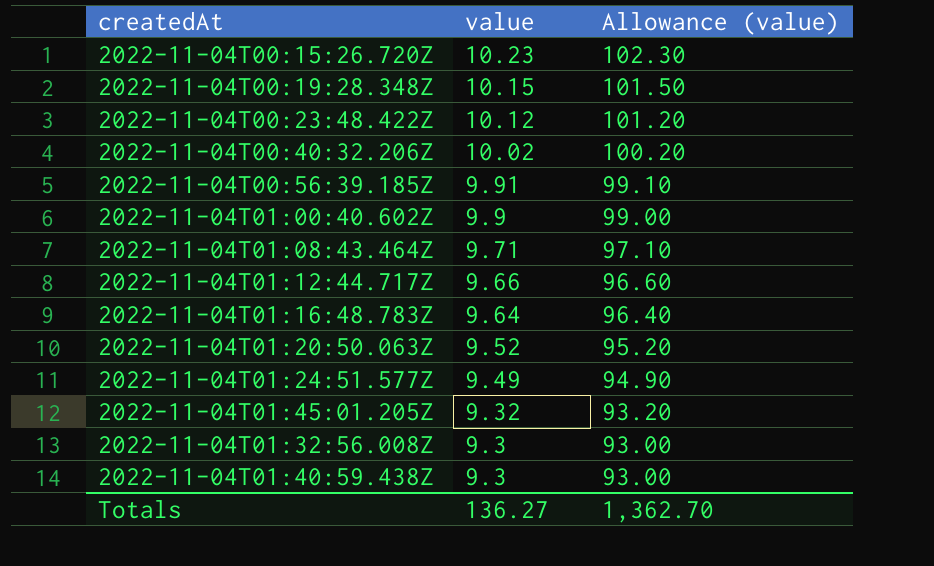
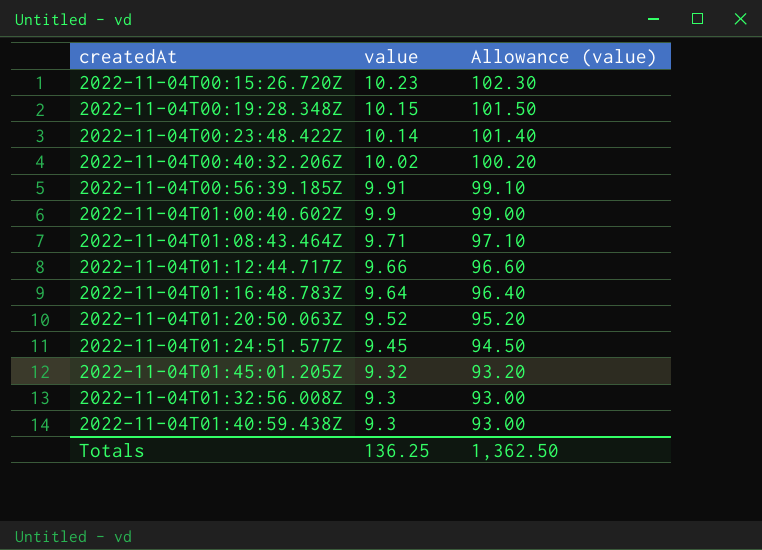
2022-11-04T00:23:48.422Z | value: 10.12 -> 10.14
2022-11-04T00:23:48.422Z | Allowance (value): 101.20 -> 101.40
2022-11-04T01:24:51.577Z | value: 9.49 -> 9.45
2022-11-04T01:24:51.577Z | Allowance (value): 94.90 -> 94.50
Totals | value: 136.27 -> 136.25
Totals | Allowance (value): 1,362.70 -> 1,362.50

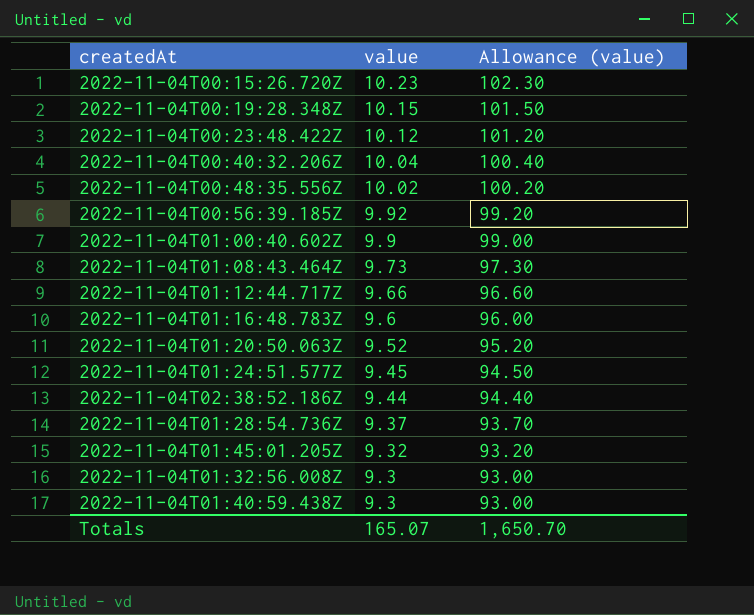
2022-11-04T00:23:48.422Z | value: 10.14 -> 10.12
2022-11-04T00:23:48.422Z | Allowance (value): 101.40 -> 101.20
2022-11-04T00:40:32.206Z | value: 10.02 -> 10.04
2022-11-04T00:40:32.206Z | Allowance (value): 100.20 -> 100.40
row 2022-11-04T00:48:35.556Z: none -> 10.02 | 100.20
2022-11-04T00:56:39.185Z | value: 9.91 -> 9.92
2022-11-04T00:56:39.185Z | Allowance (value): 99.10 -> 99.20
2022-11-04T01:08:43.464Z | value: 9.71 -> 9.73
2022-11-04T01:08:43.464Z | Allowance (value): 97.10 -> 97.30
2022-11-04T01:16:48.783Z | value: 9.64 -> 9.6
2022-11-04T01:16:48.783Z | Allowance (value): 96.40 -> 96.00
row 2022-11-04T02:38:52.186Z: none -> 9.44 | 94.40
row 2022-11-04T01:28:54.736Z: none -> 9.37 | 93.70
Totals | value: 136.25 -> 165.07
Totals | Allowance (value): 1,362.50 -> 1,650.70

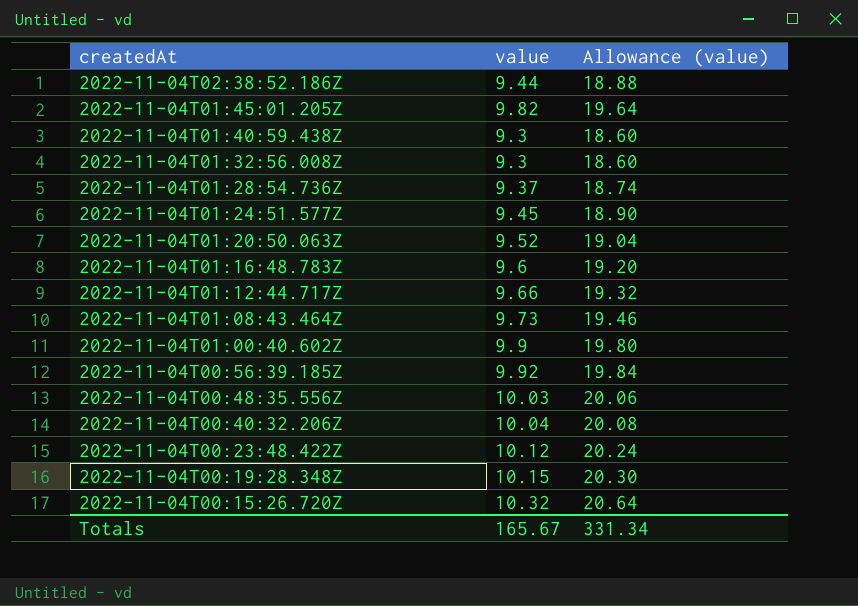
row order: value descending -> createdAt descending
column Allowance (value) | formula: [value] * 10 -> [value] * 2
2022-11-04T01:45:01.205Z | value: 9.32 -> 9.82
2022-11-04T00:48:35.556Z | value: 10.02 -> 10.03
2022-11-04T00:15:26.720Z | value: 10.23 -> 10.32
Totals | value: 165.07 -> 165.67
Totals | Allowance (value): 1,650.70 -> 331.34

